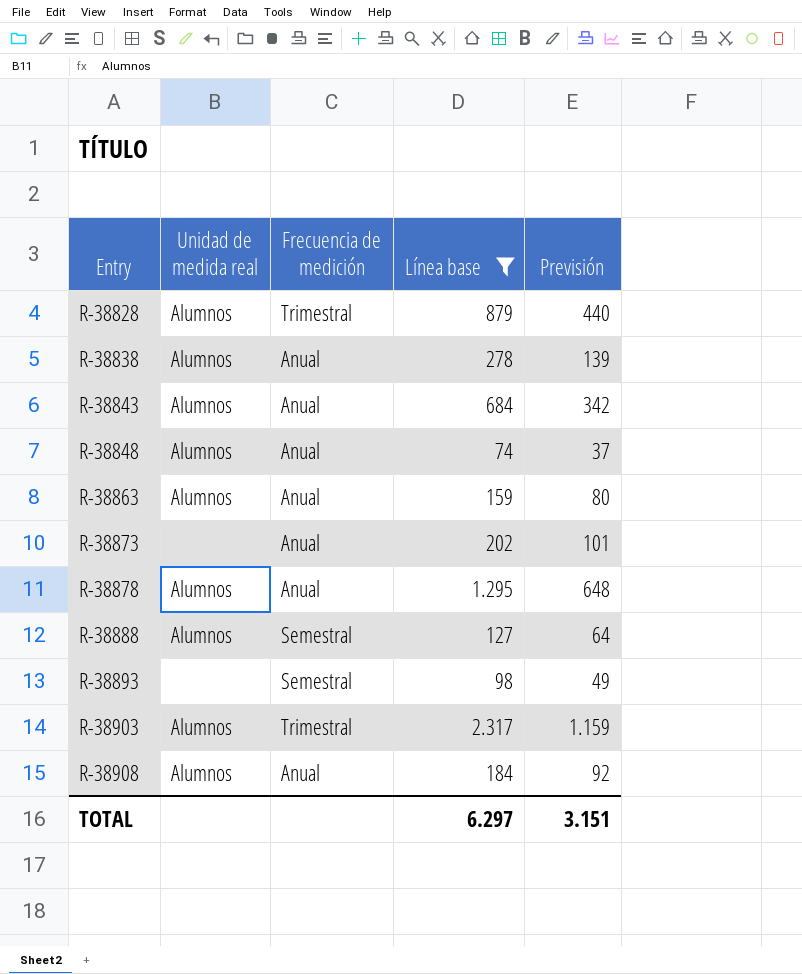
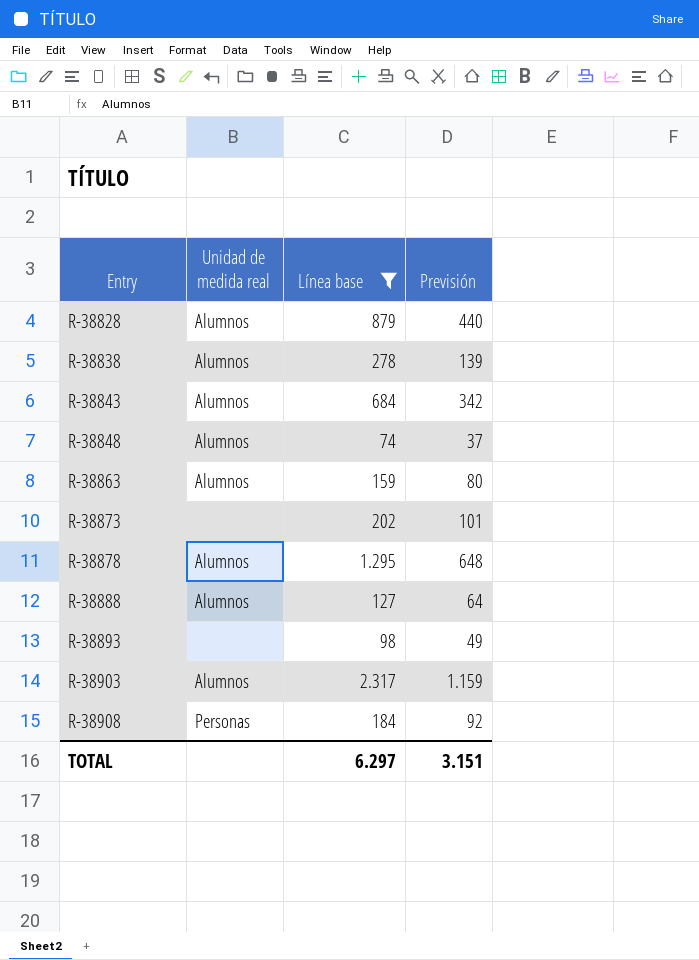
column Frecuencia de medición | position: 3 -> none
R-38908 | Unidad de medida real: Alumnos -> Personas

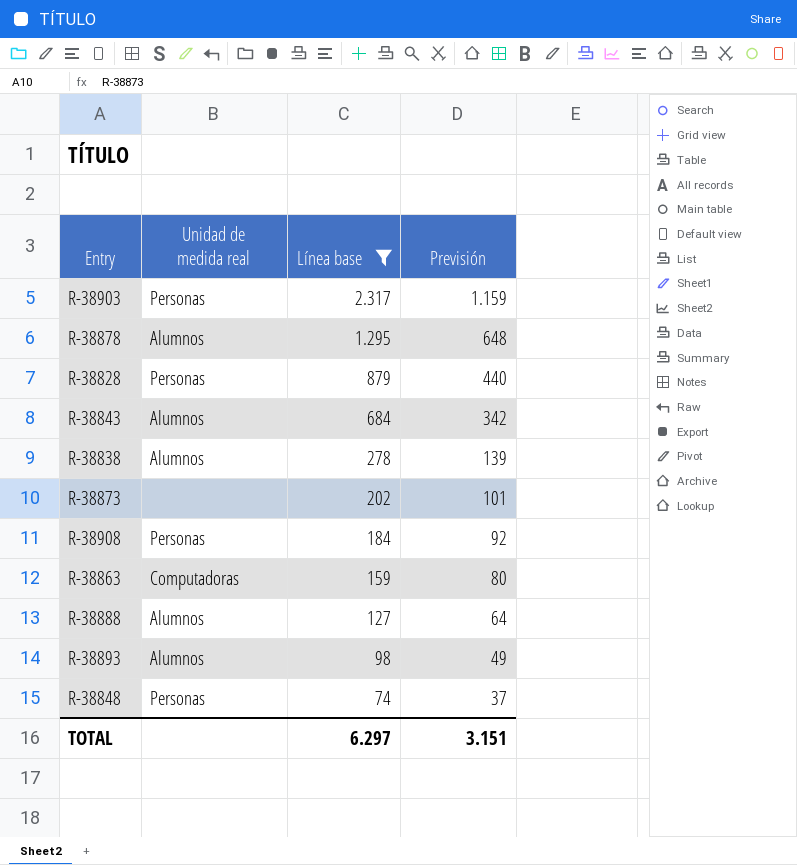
row order: Entry ascending -> Línea base descending
R-38903 | Unidad de medida real: Alumnos -> Personas
R-38828 | Unidad de medida real: Alumnos -> Personas
R-38863 | Unidad de medida real: Alumnos -> Computadoras
R-38893 | Unidad de medida real: none -> Alumnos
R-38848 | Unidad de medida real: Alumnos -> Personas

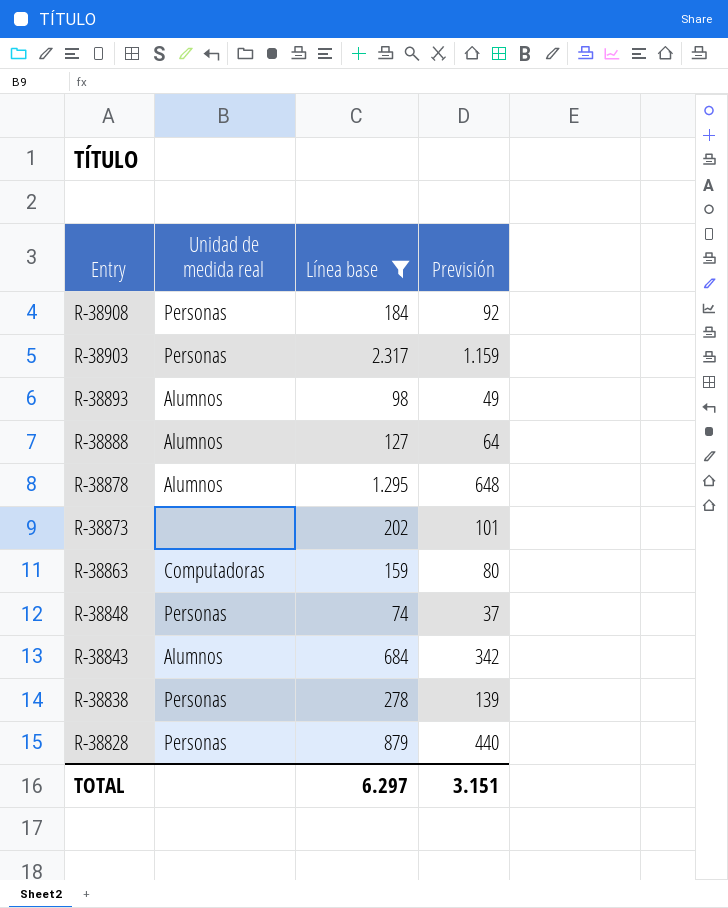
row order: Línea base descending -> Entry descending
R-38838 | Unidad de medida real: Alumnos -> Personas

